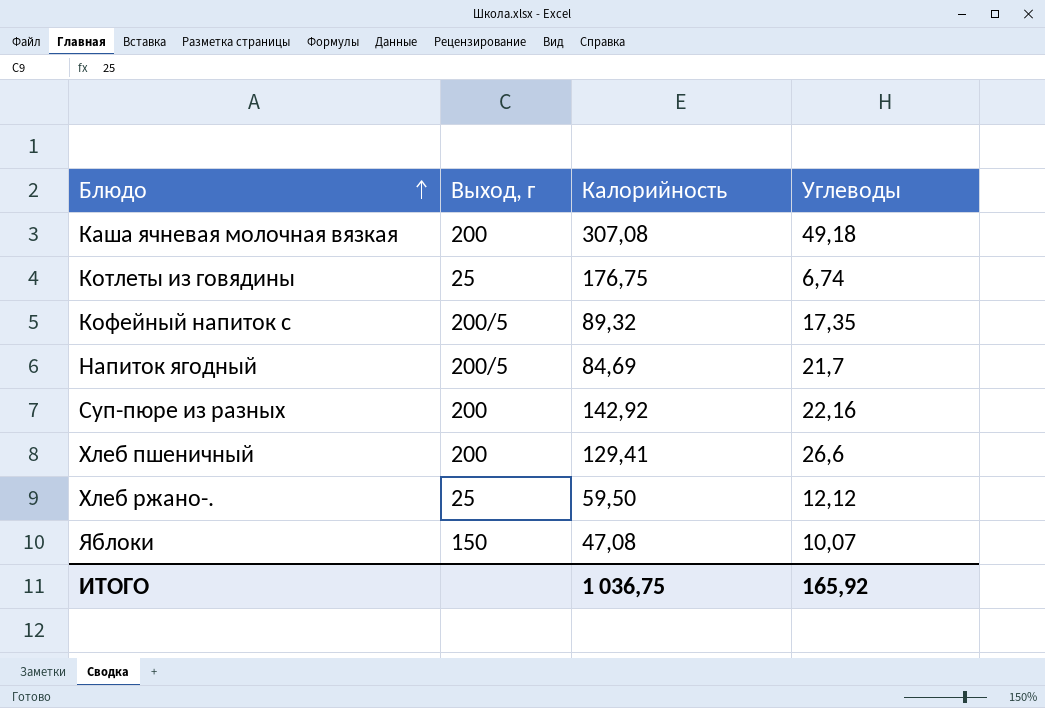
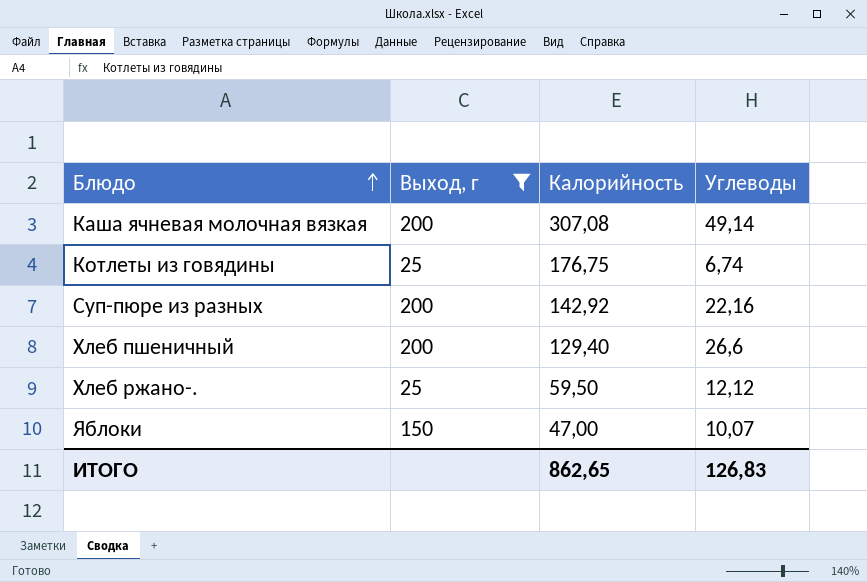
filter: none -> Выход, г != 200/5
Каша ячневая молочная вязкая | Углеводы: 49,18 -> 49,14
Хлеб пшеничный | Калорийность: 129,41 -> 129,40
Яблоки | Калорийность: 47,08 -> 47,00
ИТОГО | Калорийность: 1 036,75 -> 862,65
ИТОГО | Углеводы: 165,92 -> 126,83

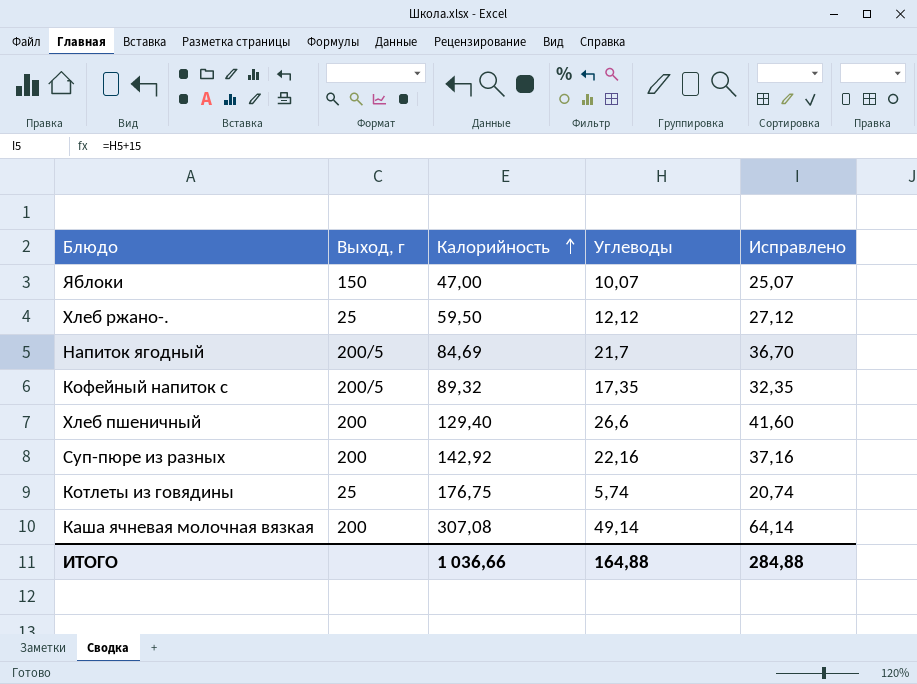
filter: Выход, г != 200/5 -> none
row order: Блюдо ascending -> Калорийность ascending
column Исправлено | formula: none -> [Углеводы] + 15
Котлеты из говядины | Углеводы: 6,74 -> 5,74
ИТОГО | Калорийность: 862,65 -> 1 036,66
ИТОГО | Углеводы: 126,83 -> 164,88

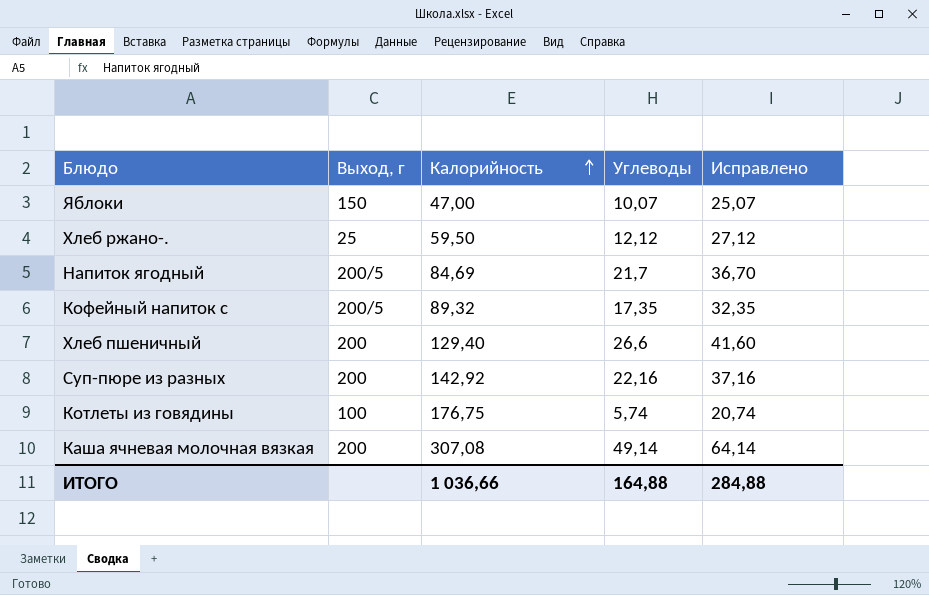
Котлеты из говядины | Выход, г: 25 -> 100

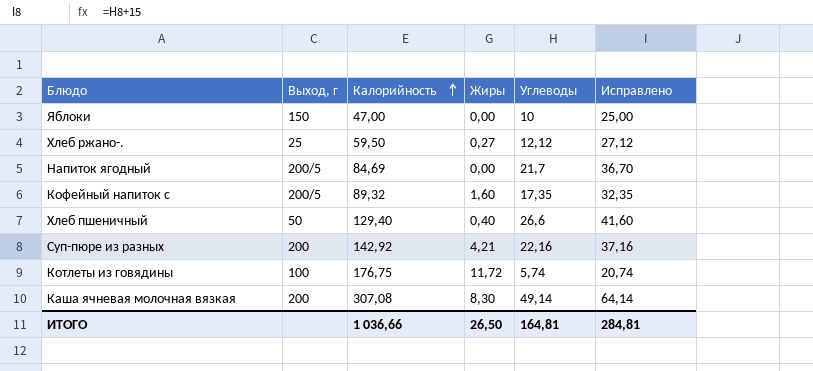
column Жиры | position: none -> 4
Яблоки | Углеводы: 10,07 -> 10
Яблоки | Исправлено: 25,07 -> 25,00
Хлеб пшеничный | Выход, г: 200 -> 50
ИТОГО | Углеводы: 164,88 -> 164,81
ИТОГО | Исправлено: 284,88 -> 284,81

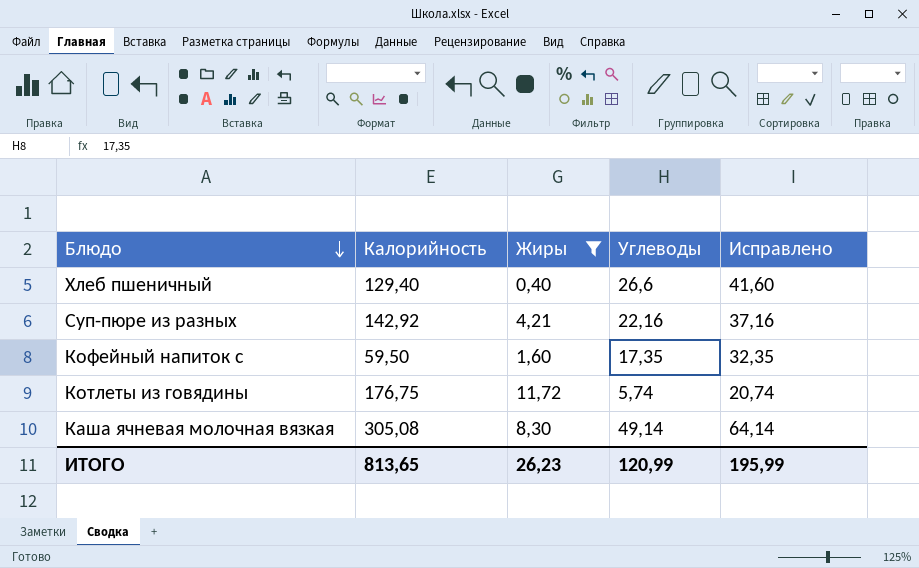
filter: none -> Жиры >= 0,40
row order: Калорийность ascending -> Блюдо descending
column Выход, г | position: 2 -> none
Кофейный напиток с | Калорийность: 89,32 -> 59,50
Каша ячневая молочная вязкая | Калорийность: 307,08 -> 305,08
ИТОГО | Калорийность: 1 036,66 -> 813,65
ИТОГО | Жиры: 26,50 -> 26,23
ИТОГО | Углеводы: 164,81 -> 120,99
ИТОГО | Исправлено: 284,81 -> 195,99

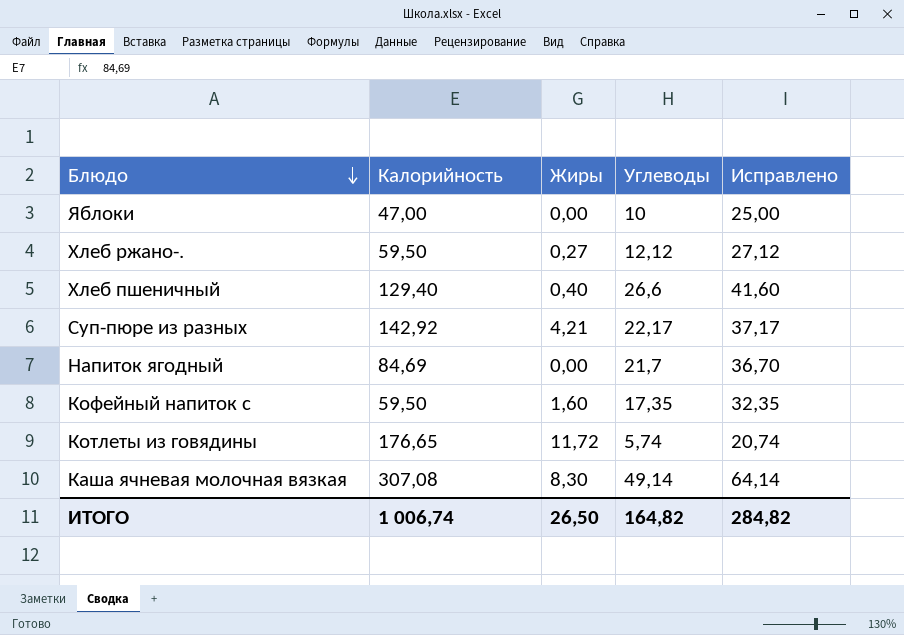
filter: Жиры >= 0,40 -> none
Суп-пюре из разных | Углеводы: 22,16 -> 22,17
Суп-пюре из разных | Исправлено: 37,16 -> 37,17
Котлеты из говядины | Калорийность: 176,75 -> 176,65
Каша ячневая молочная вязкая | Калорийность: 305,08 -> 307,08
ИТОГО | Калорийность: 813,65 -> 1 006,74
ИТОГО | Жиры: 26,23 -> 26,50
ИТОГО | Углеводы: 120,99 -> 164,82
ИТОГО | Исправлено: 195,99 -> 284,82

